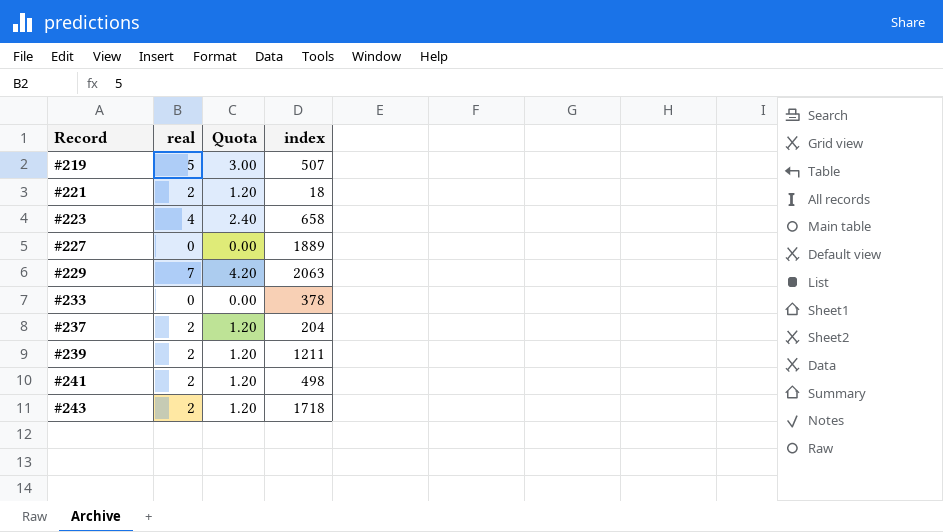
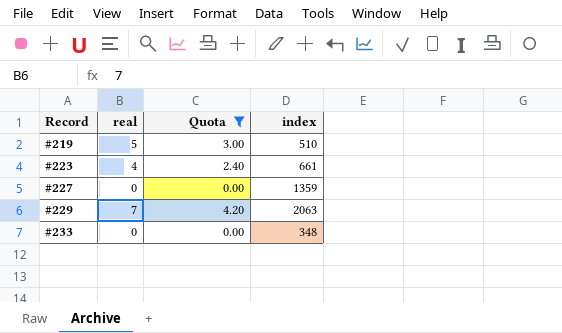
filter: none -> Quota != 1.20
#219 | index: 507 -> 510
#223 | index: 658 -> 661
#227 | index: 1889 -> 1359
#233 | index: 378 -> 348

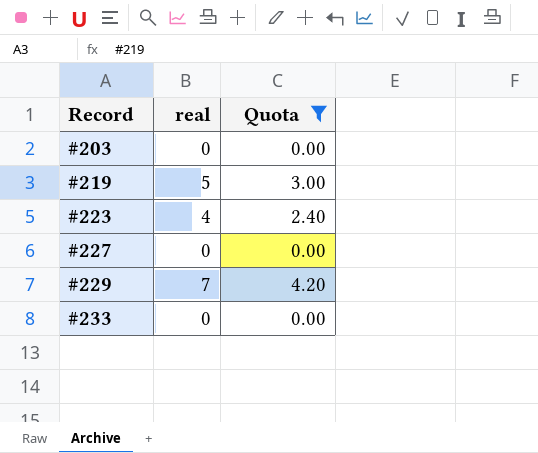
column index | position: 4 -> none
row #203: none -> 0 | 0.00

